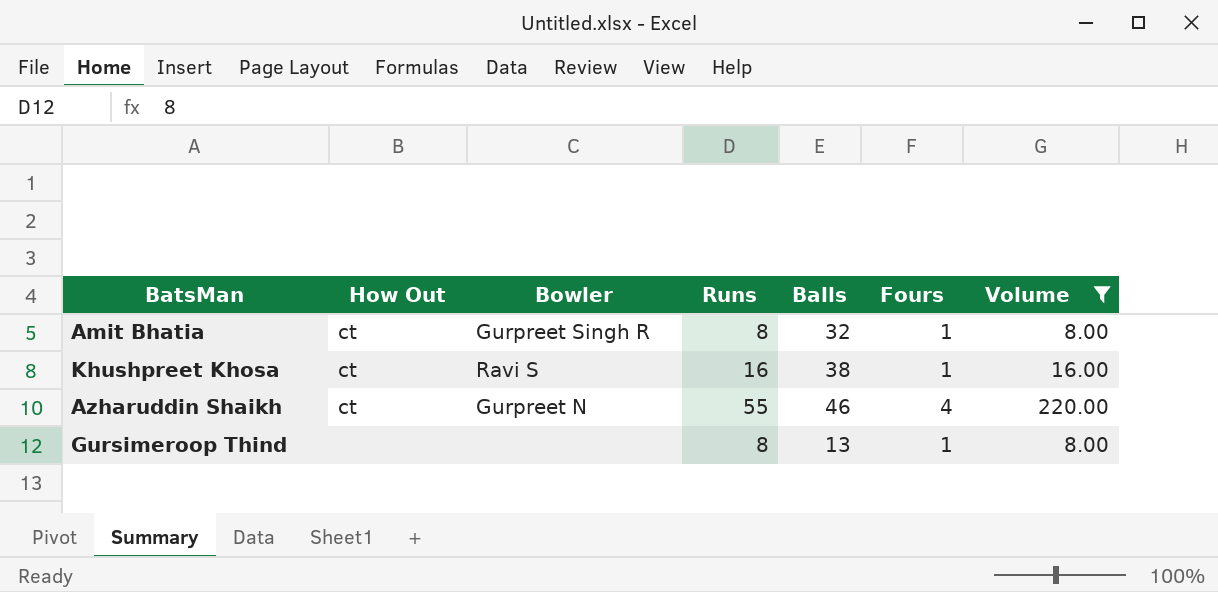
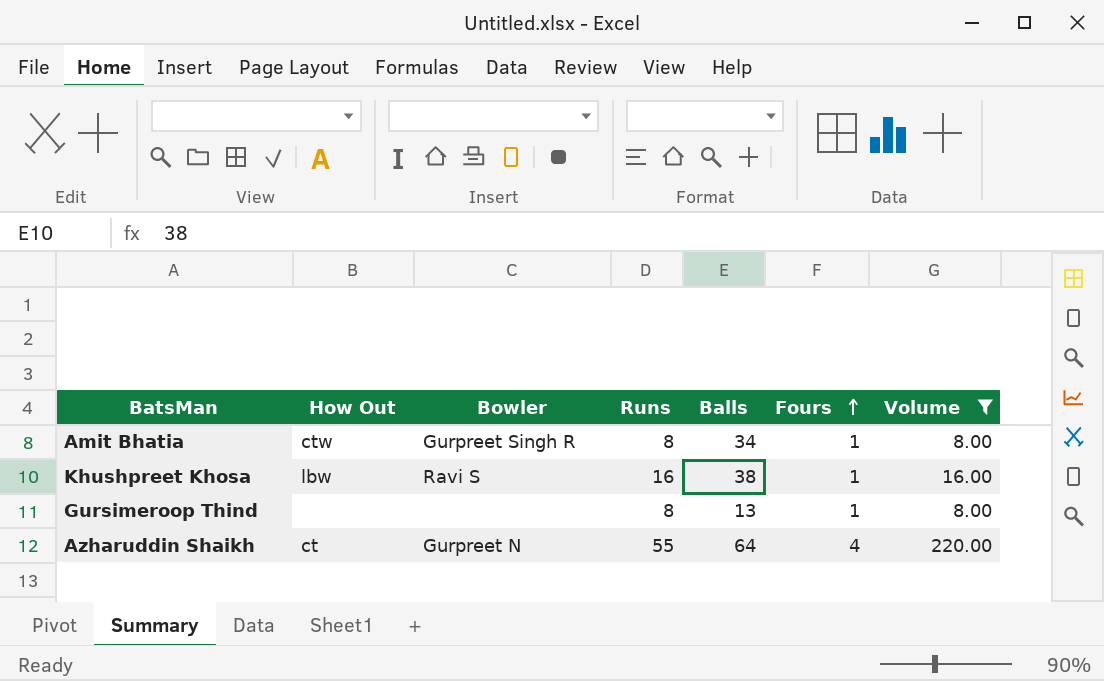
row order: none -> Fours ascending
Amit Bhatia | How Out: ct -> ctw
Amit Bhatia | Balls: 32 -> 34
Khushpreet Khosa | How Out: ct -> lbw
Azharuddin Shaikh | Balls: 46 -> 64

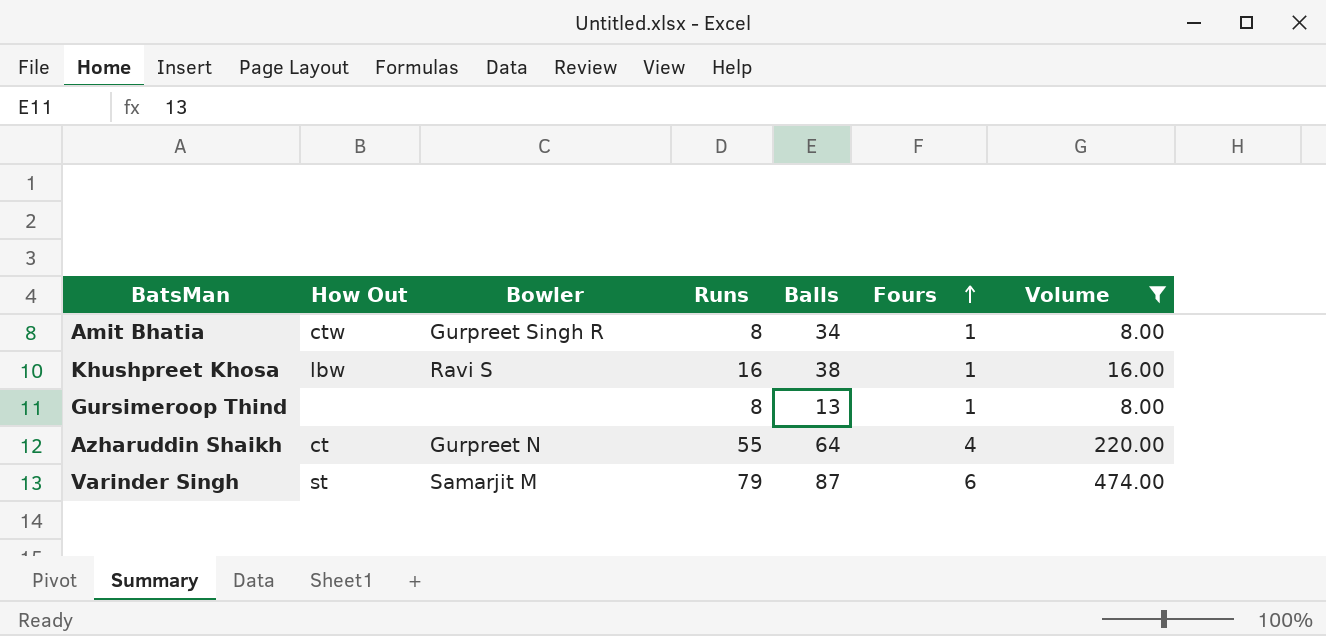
row Varinder Singh: none -> st | Samarjit M | 79 | 87 | 6 | 474.00

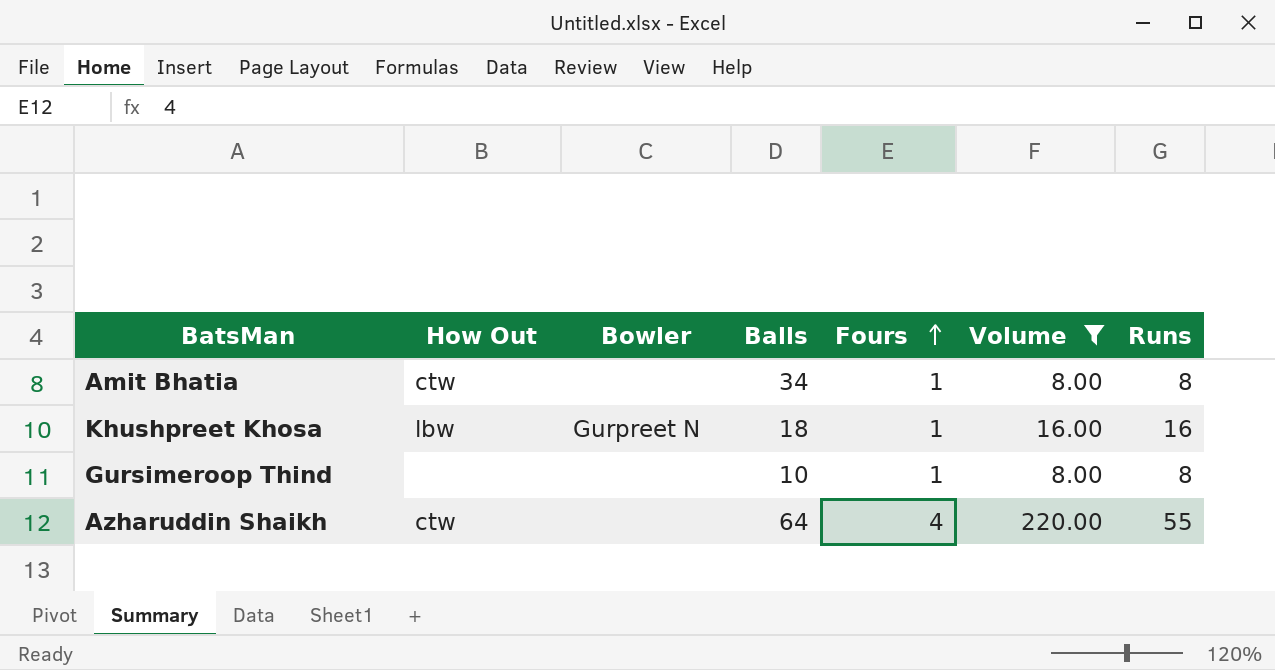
column Runs | position: 4 -> 7
row Varinder Singh: st | Samarjit M | 79 | 87 | 6 | 474.00 -> none
Amit Bhatia | Bowler: Gurpreet Singh R -> none
Khushpreet Khosa | Bowler: Ravi S -> Gurpreet N
Khushpreet Khosa | Balls: 38 -> 18
Gursimeroop Thind | Balls: 13 -> 10
Azharuddin Shaikh | How Out: ct -> ctw
Azharuddin Shaikh | Bowler: Gurpreet N -> none

